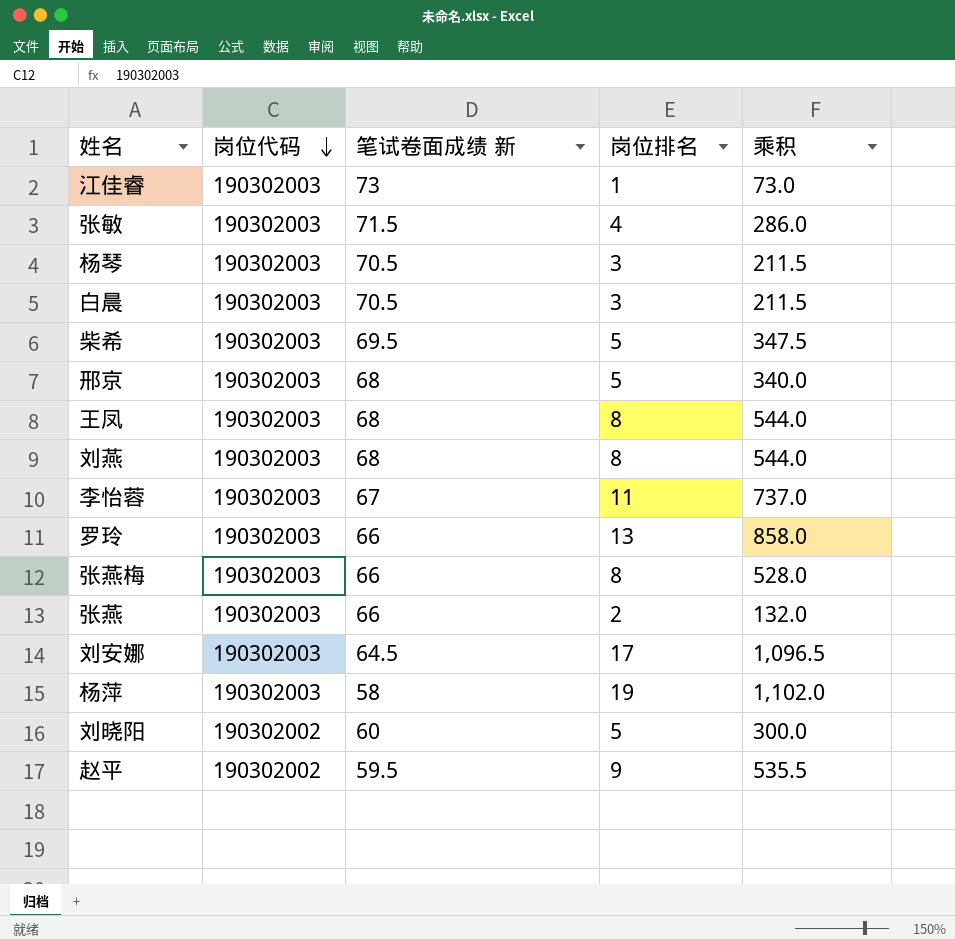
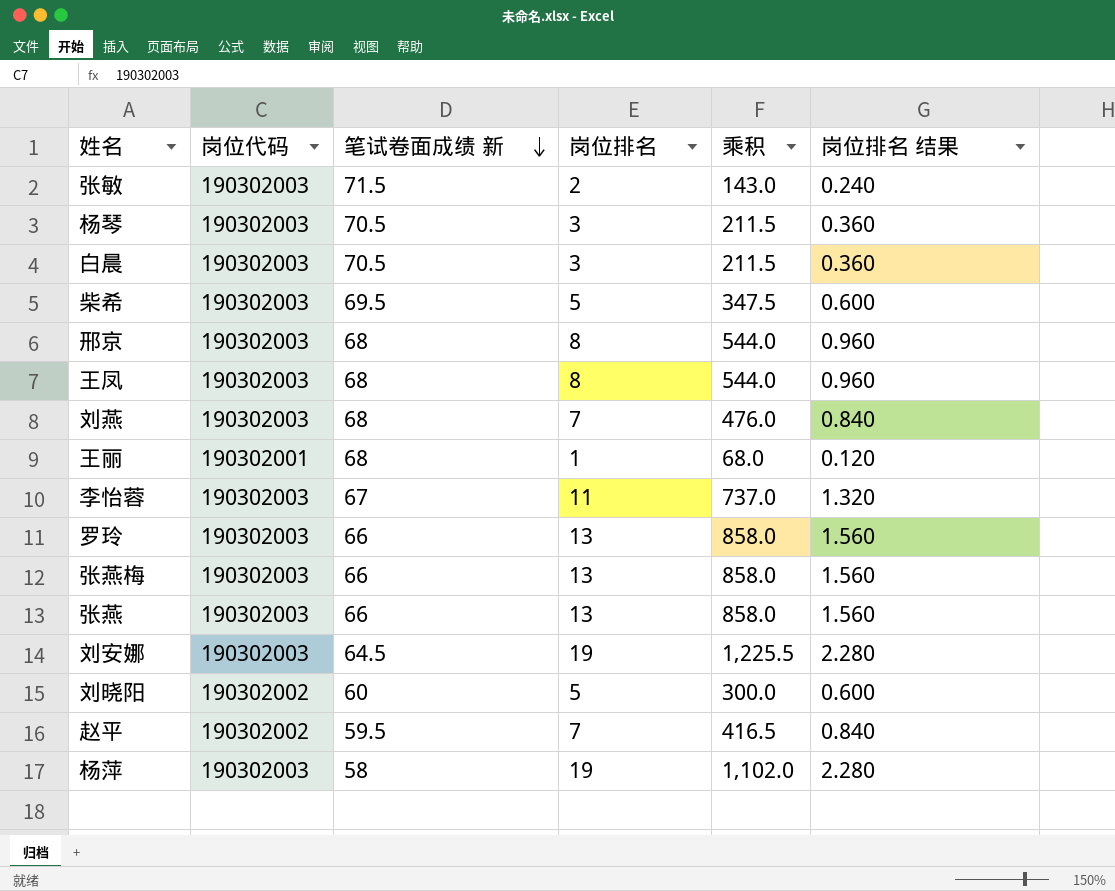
row order: 岗位代码 descending -> 笔试卷面成绩 新 descending
column 岗位排名 结果 | formula: none -> [岗位排名] * 0.12
row 江佳睿: 190302003 | 73 | 1 | 73.0 -> none
张敏 | 岗位排名: 4 -> 2
张敏 | 乘积: 286.0 -> 143.0
邢京 | 岗位排名: 5 -> 8
邢京 | 乘积: 340.0 -> 544.0
刘燕 | 岗位排名: 8 -> 7
刘燕 | 乘积: 544.0 -> 476.0
row 王丽: none -> 190302001 | 68 | 1 | 68.0 | 0.120
张燕梅 | 岗位排名: 8 -> 13
张燕梅 | 乘积: 528.0 -> 858.0
张燕 | 岗位排名: 2 -> 13
张燕 | 乘积: 132.0 -> 858.0
刘安娜 | 岗位排名: 17 -> 19
刘安娜 | 乘积: 1,096.5 -> 1,225.5
赵平 | 岗位排名: 9 -> 7
赵平 | 乘积: 535.5 -> 416.5

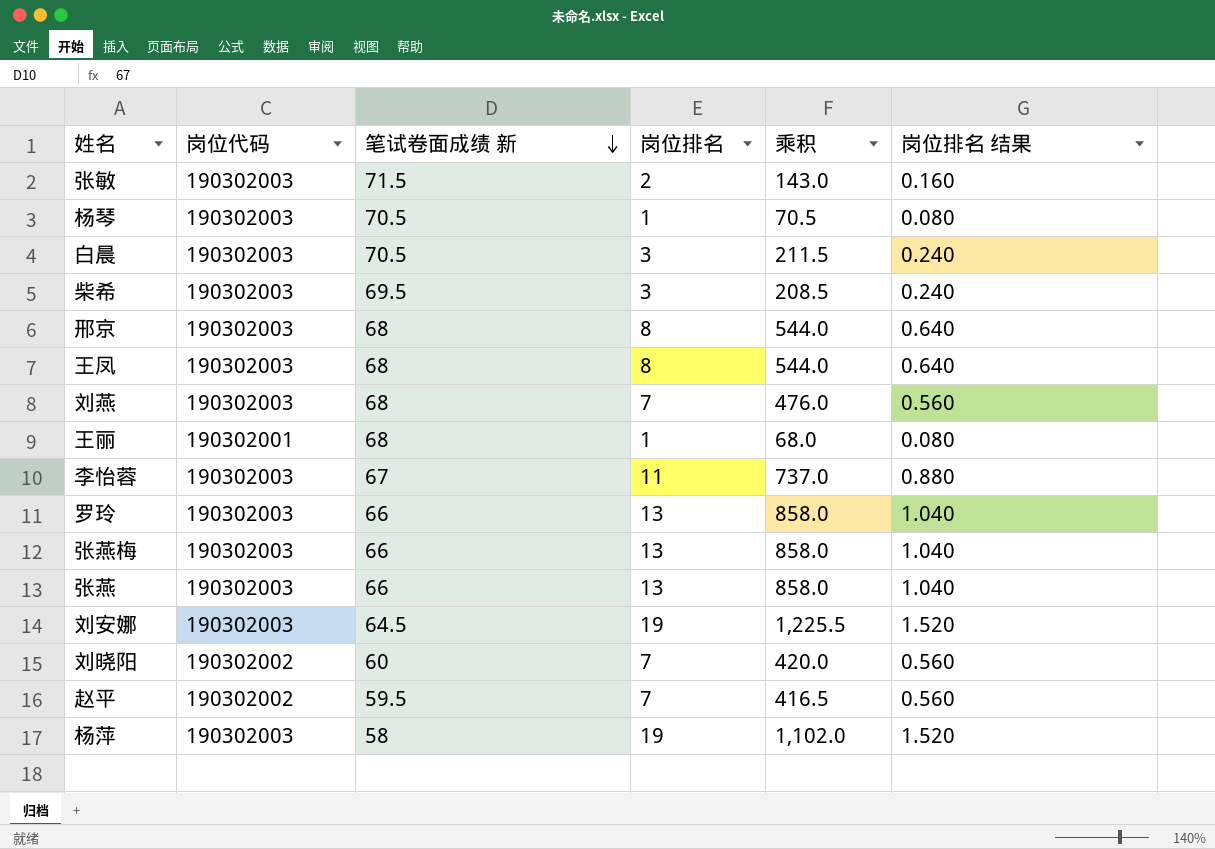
column 岗位排名 结果 | formula: [岗位排名] * 0.12 -> [岗位排名] * 0.08
杨琴 | 岗位排名: 3 -> 1
杨琴 | 乘积: 211.5 -> 70.5
柴希 | 岗位排名: 5 -> 3
柴希 | 乘积: 347.5 -> 208.5
刘晓阳 | 岗位排名: 5 -> 7
刘晓阳 | 乘积: 300.0 -> 420.0

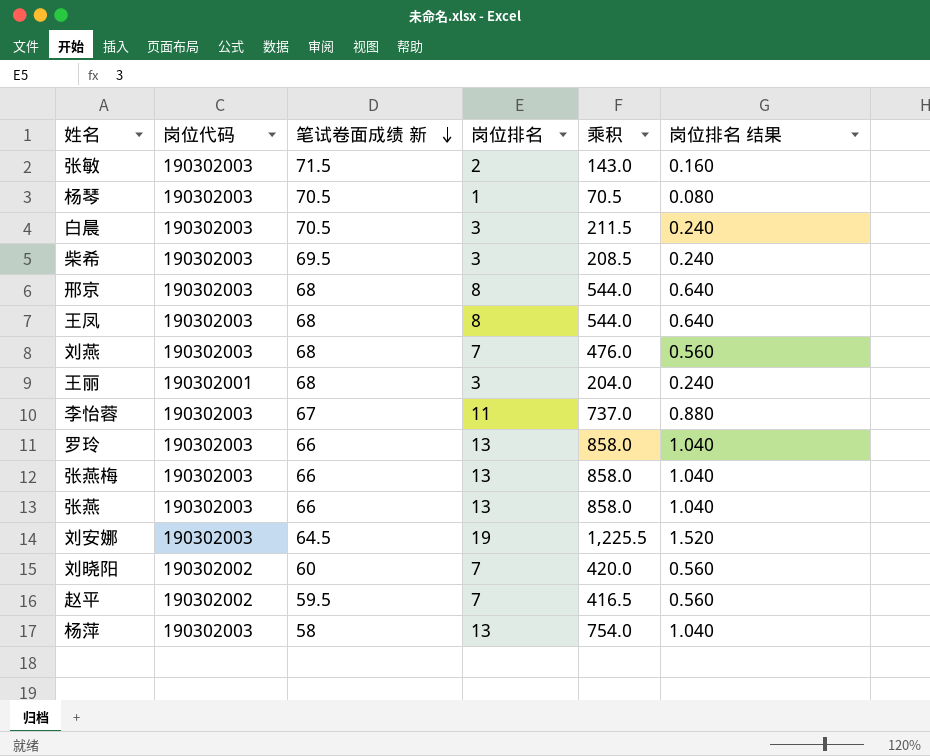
王丽 | 岗位排名: 1 -> 3
王丽 | 乘积: 68.0 -> 204.0
王丽 | 岗位排名 结果: 0.080 -> 0.240
杨萍 | 岗位排名: 19 -> 13
杨萍 | 乘积: 1,102.0 -> 754.0
杨萍 | 岗位排名 结果: 1.520 -> 1.040

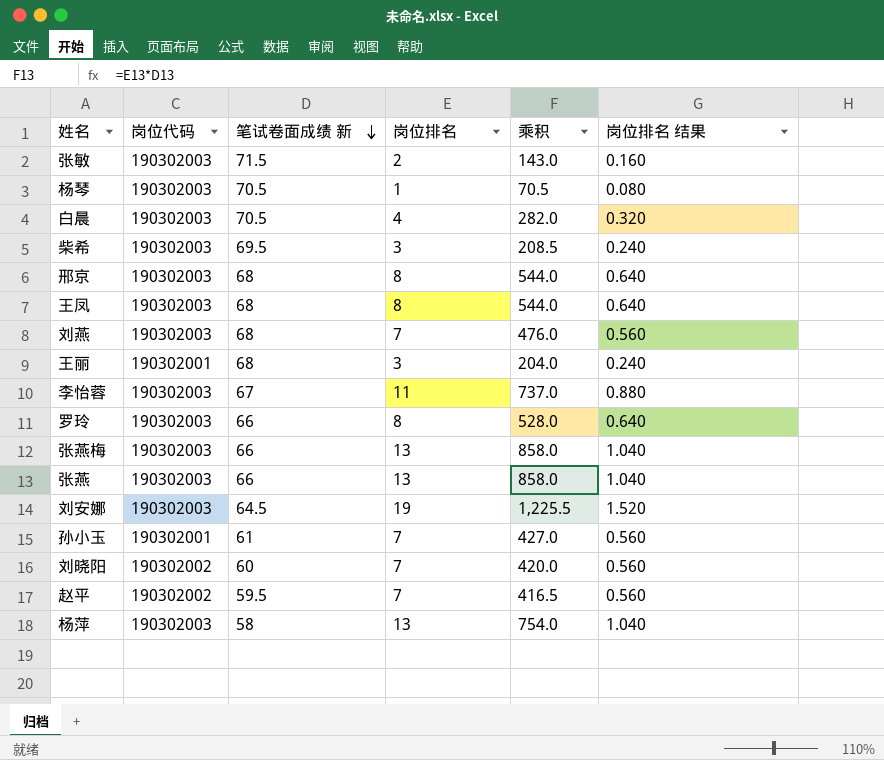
白晨 | 岗位排名: 3 -> 4
白晨 | 乘积: 211.5 -> 282.0
白晨 | 岗位排名 结果: 0.240 -> 0.320
罗玲 | 岗位排名: 13 -> 8
罗玲 | 乘积: 858.0 -> 528.0
罗玲 | 岗位排名 结果: 1.040 -> 0.640
row 孙小玉: none -> 190302001 | 61 | 7 | 427.0 | 0.560

